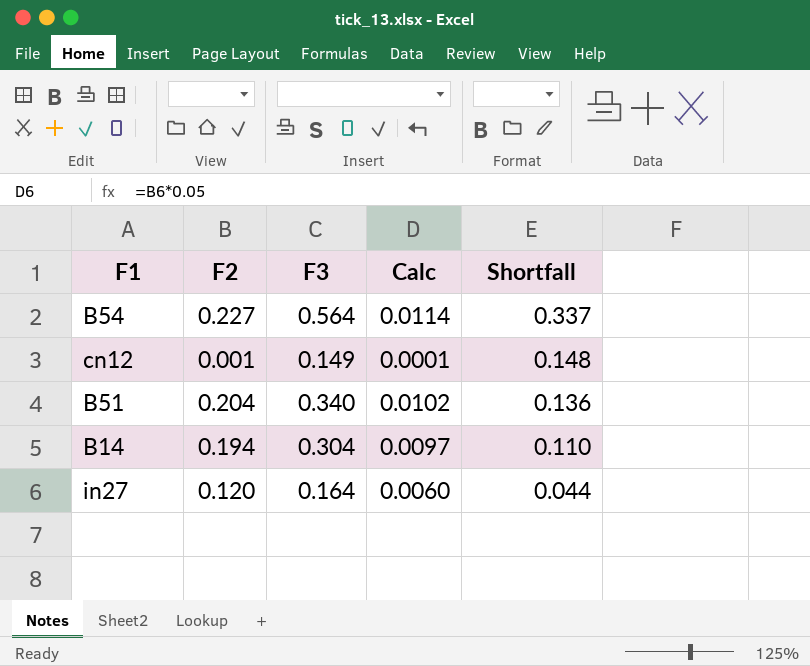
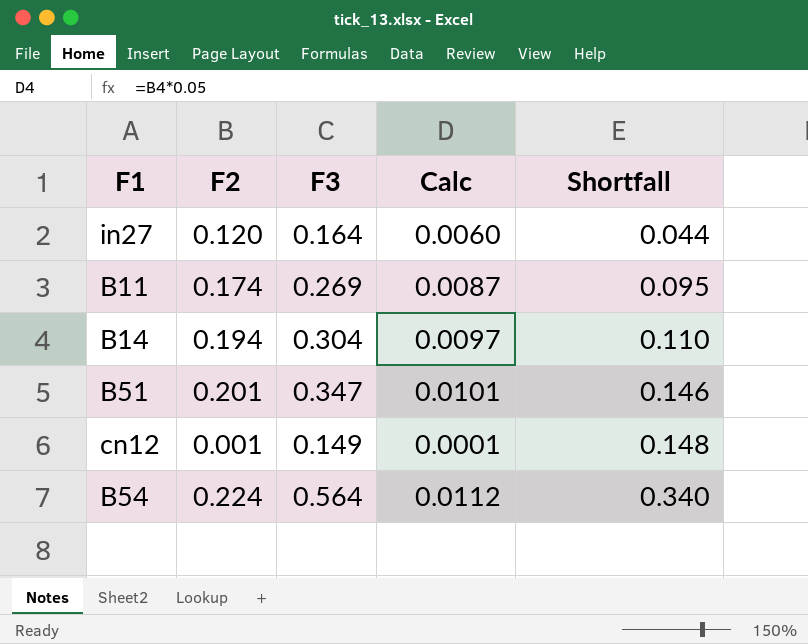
row order: Shortfall descending -> Shortfall ascending
row B11: none -> 0.174 | 0.269 | 0.0087 | 0.095
B51 | F2: 0.204 -> 0.201
B51 | F3: 0.340 -> 0.347
B51 | Calc: 0.0102 -> 0.0101
B51 | Shortfall: 0.136 -> 0.146
B54 | F2: 0.227 -> 0.224
B54 | Calc: 0.0114 -> 0.0112
B54 | Shortfall: 0.337 -> 0.340

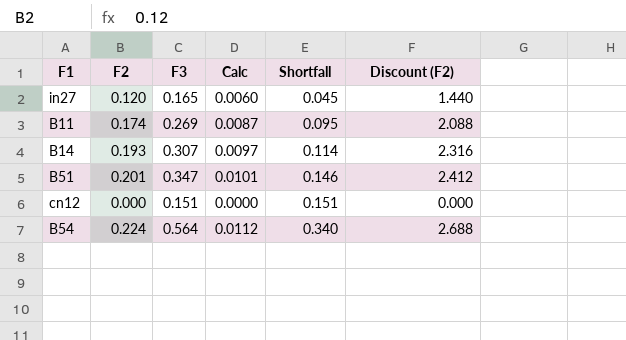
column Discount (F2) | formula: none -> [F2] * 12
in27 | F3: 0.164 -> 0.165
in27 | Shortfall: 0.044 -> 0.045
B14 | F2: 0.194 -> 0.193
B14 | F3: 0.304 -> 0.307
B14 | Shortfall: 0.110 -> 0.114
cn12 | F2: 0.001 -> 0.000
cn12 | F3: 0.149 -> 0.151
cn12 | Calc: 0.0001 -> 0.0000
cn12 | Shortfall: 0.148 -> 0.151

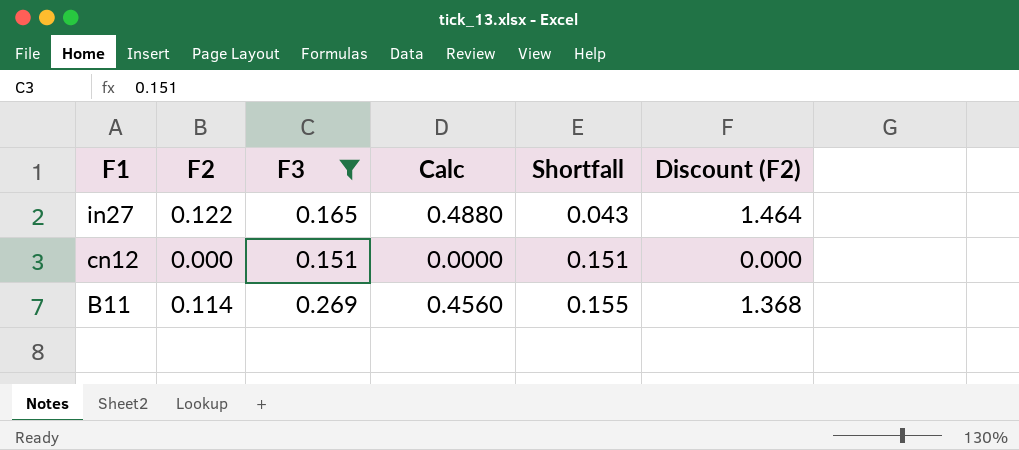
filter: none -> F3 <= 0.269
row order: Shortfall ascending -> F1 descending
column Calc | formula: [F2] * 0.05 -> [F2] * 4
in27 | F2: 0.120 -> 0.122
in27 | Shortfall: 0.045 -> 0.043
in27 | Discount (F2): 1.440 -> 1.464
B11 | F2: 0.174 -> 0.114
B11 | Shortfall: 0.095 -> 0.155
B11 | Discount (F2): 2.088 -> 1.368

